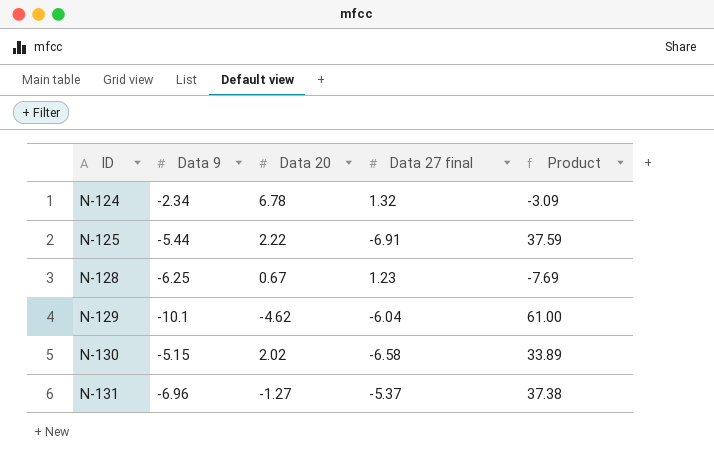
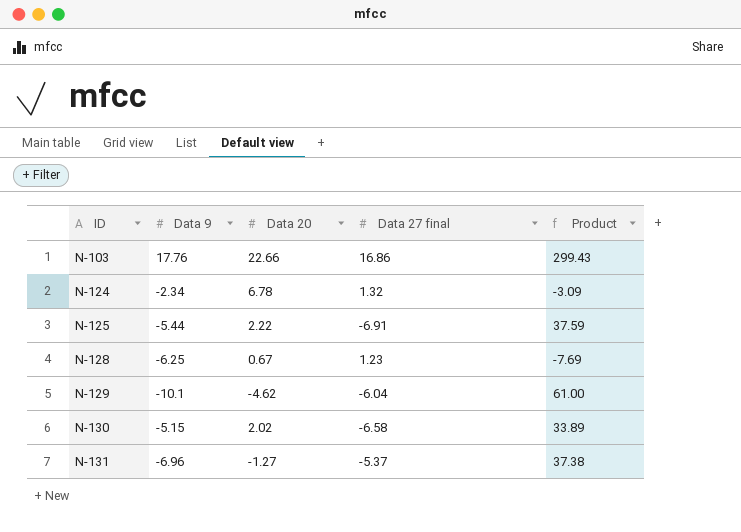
row N-103: none -> 17.76 | 22.66 | 16.86 | 299.43

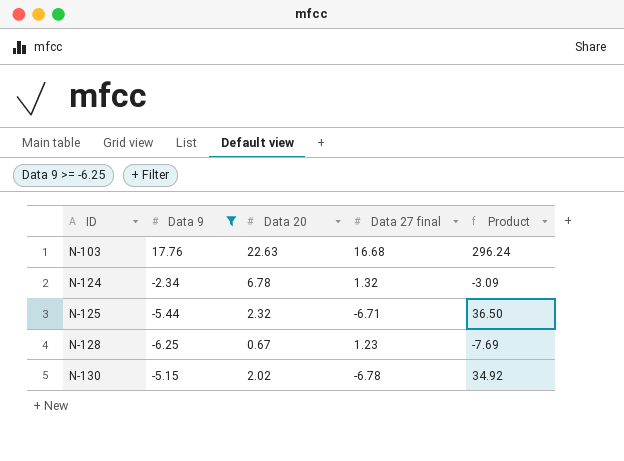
filter: none -> Data 9 >= -6.25
N-103 | Data 20: 22.66 -> 22.63
N-103 | Data 27 final: 16.86 -> 16.68
N-103 | Product: 299.43 -> 296.24
N-125 | Data 20: 2.22 -> 2.32
N-125 | Data 27 final: -6.91 -> -6.71
N-125 | Product: 37.59 -> 36.50
N-130 | Data 27 final: -6.58 -> -6.78
N-130 | Product: 33.89 -> 34.92

